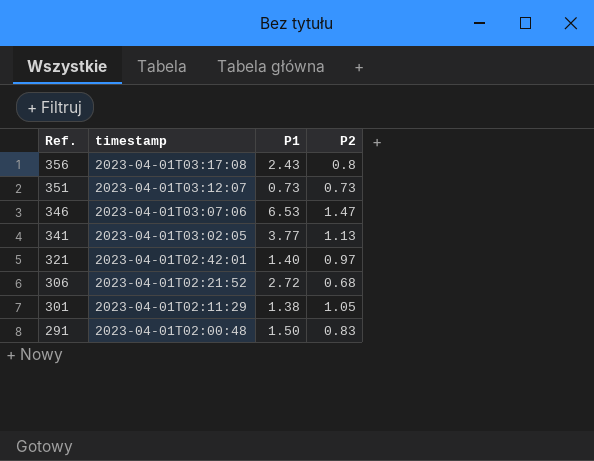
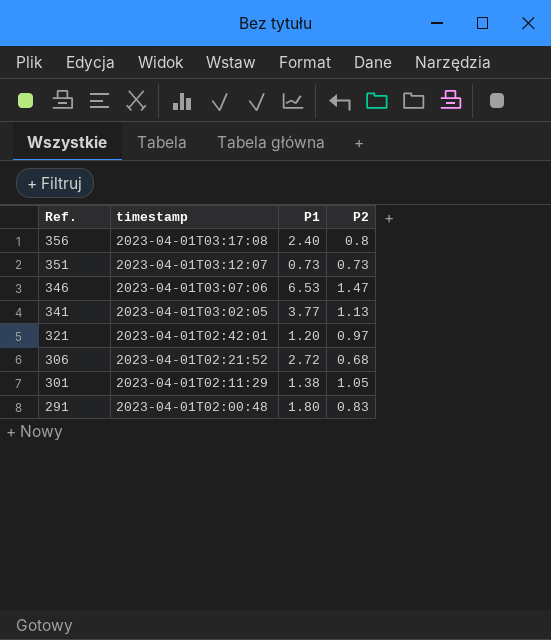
356 | P1: 2.43 -> 2.40
321 | P1: 1.40 -> 1.20
291 | P1: 1.50 -> 1.80

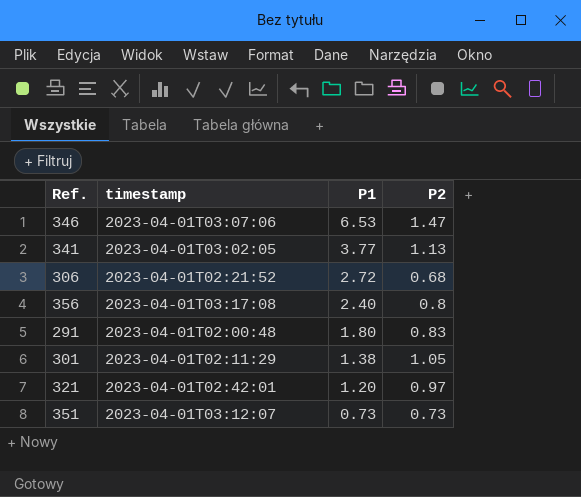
row order: Ref. descending -> P1 descending

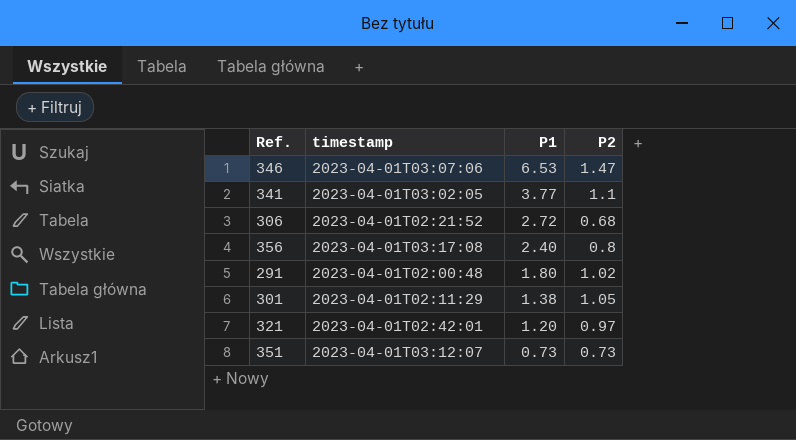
341 | P2: 1.13 -> 1.1
291 | P2: 0.83 -> 1.02

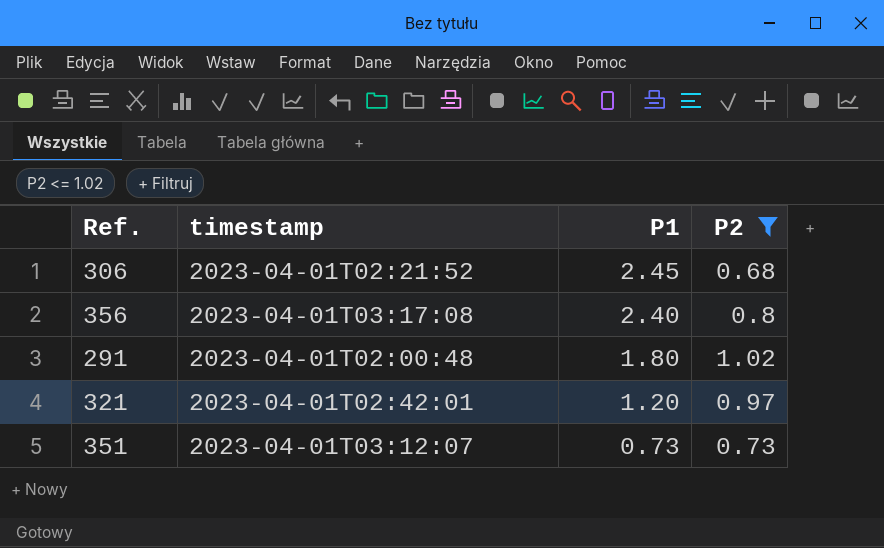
filter: none -> P2 <= 1.02
306 | P1: 2.72 -> 2.45

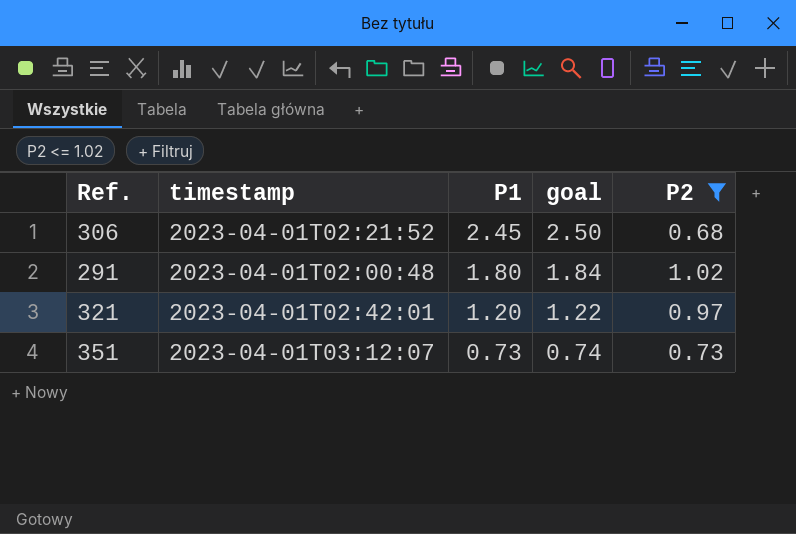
column goal | formula: none -> [P1] * 1.02
row 356: 2023-04-01T03:17:08 | 2.40 | 0.8 -> none

